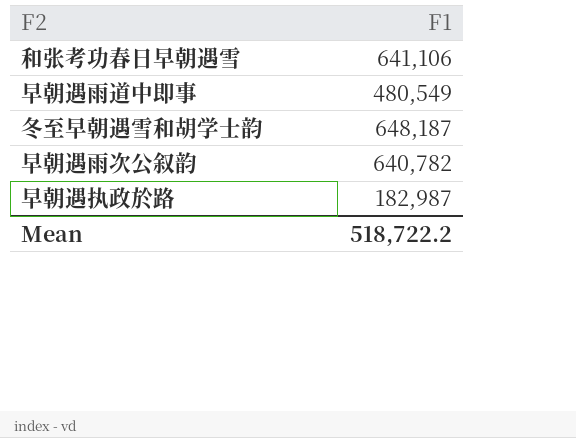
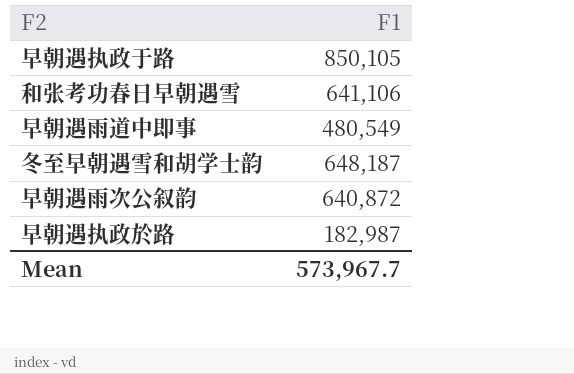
row 早朝遇执政于路: none -> 850,105
早朝遇雨次公叙韵 | F1: 640,782 -> 640,872
Mean | F1: 518,722.2 -> 573,967.7

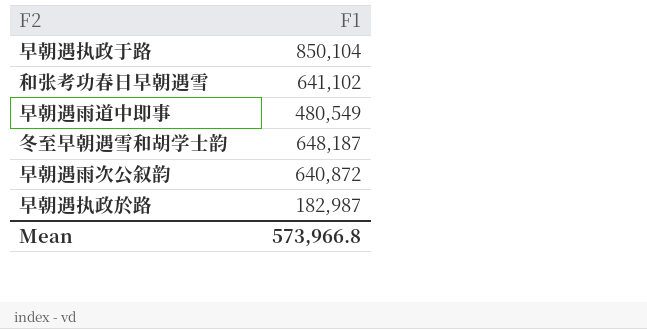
早朝遇执政于路 | F1: 850,105 -> 850,104
和张考功春日早朝遇雪 | F1: 641,106 -> 641,102
Mean | F1: 573,967.7 -> 573,966.8

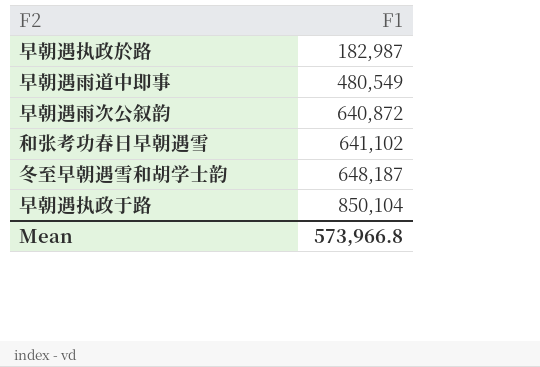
row order: none -> F1 ascending

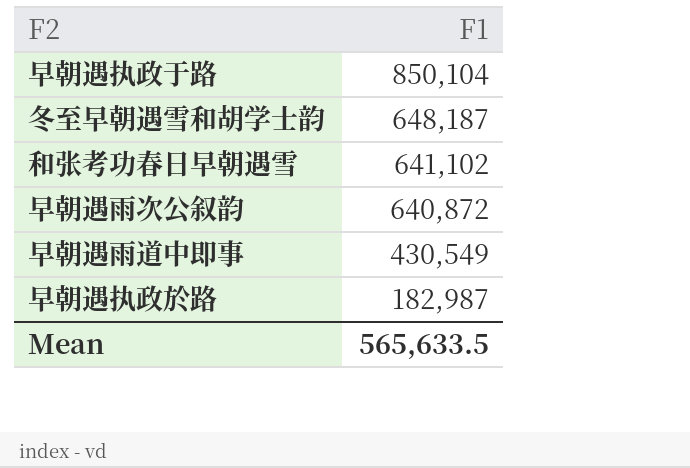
row order: F1 ascending -> F1 descending
早朝遇雨道中即事 | F1: 480,549 -> 430,549
Mean | F1: 573,966.8 -> 565,633.5

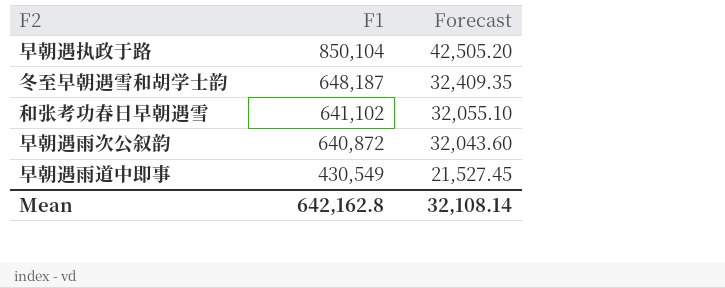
column Forecast | formula: none -> [F1] * 0.05
row 早朝遇执政於路: 182,987 -> none
Mean | F1: 565,633.5 -> 642,162.8

